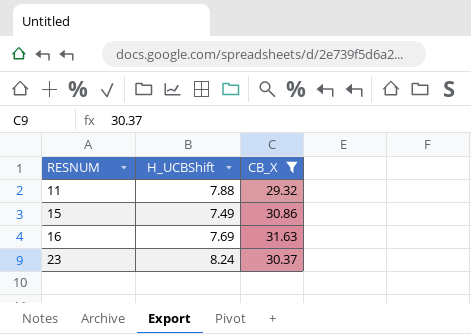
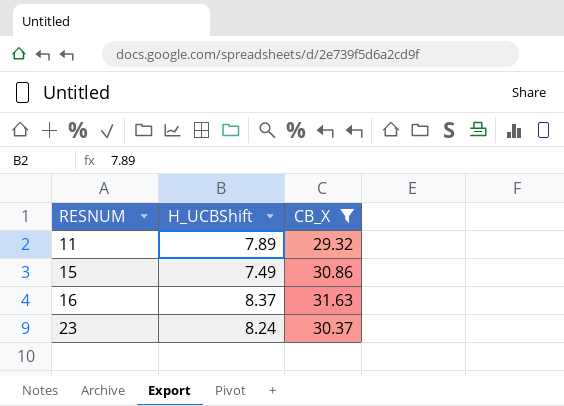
11 | H_UCBShift: 7.88 -> 7.89
16 | H_UCBShift: 7.69 -> 8.37

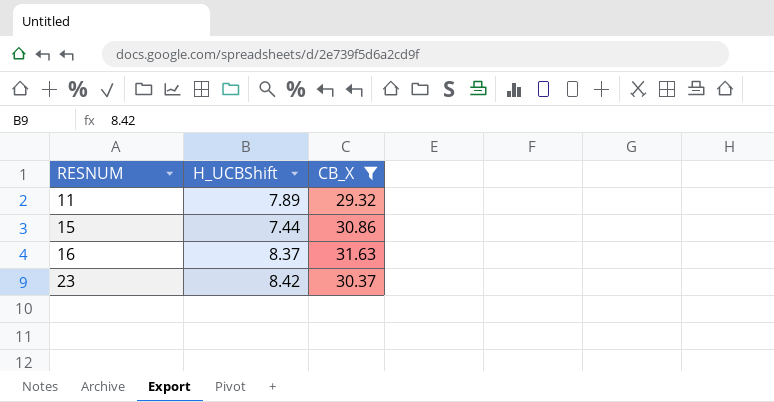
15 | H_UCBShift: 7.49 -> 7.44
23 | H_UCBShift: 8.24 -> 8.42

